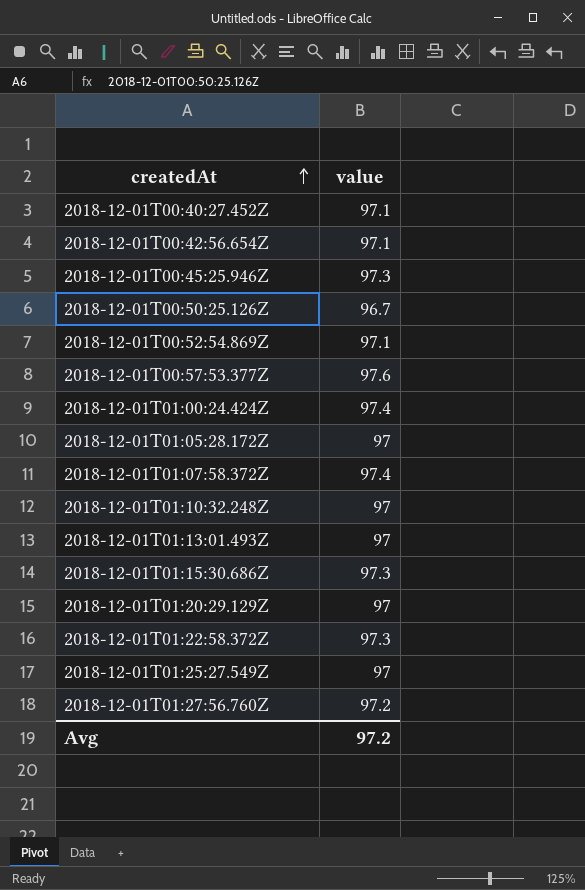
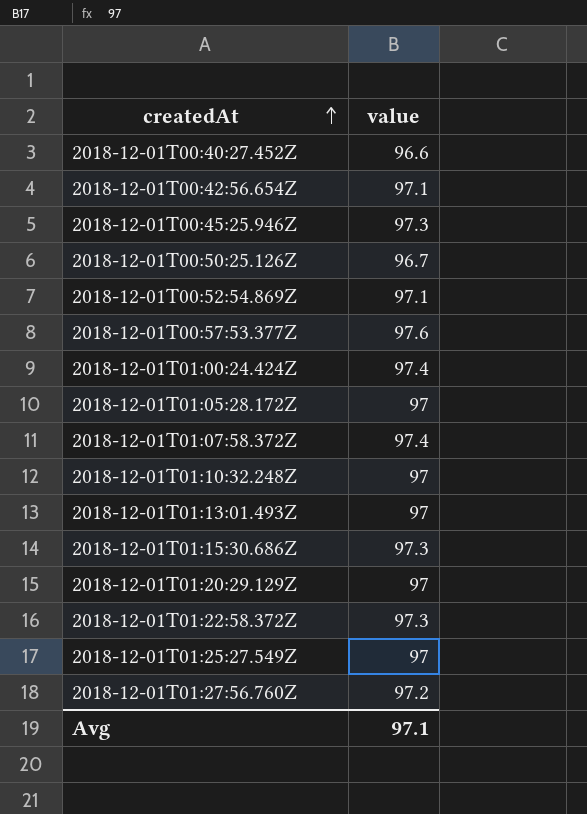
2018-12-01T00:40:27.452Z | value: 97.1 -> 96.6
Avg | value: 97.2 -> 97.1

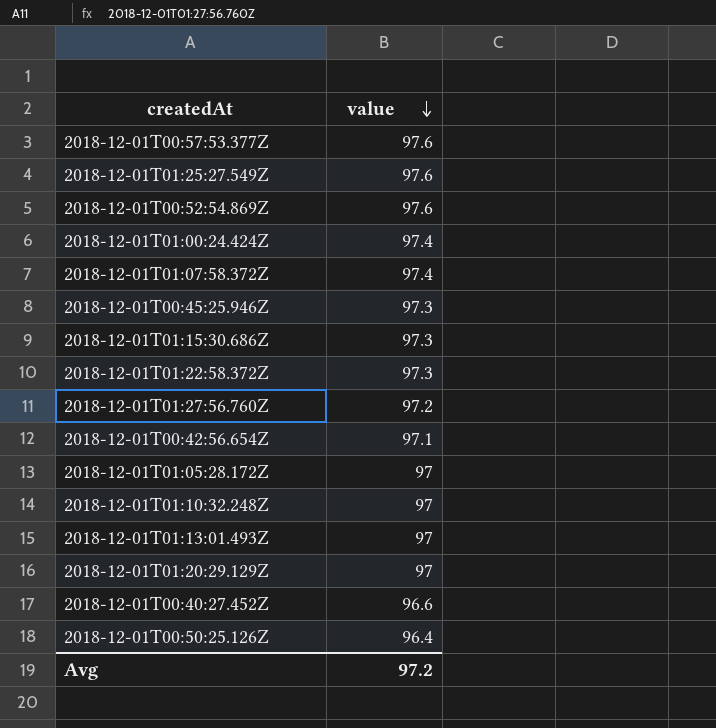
row order: createdAt ascending -> value descending
2018-12-01T01:25:27.549Z | value: 97 -> 97.6
2018-12-01T00:52:54.869Z | value: 97.1 -> 97.6
2018-12-01T00:50:25.126Z | value: 96.7 -> 96.4
Avg | value: 97.1 -> 97.2

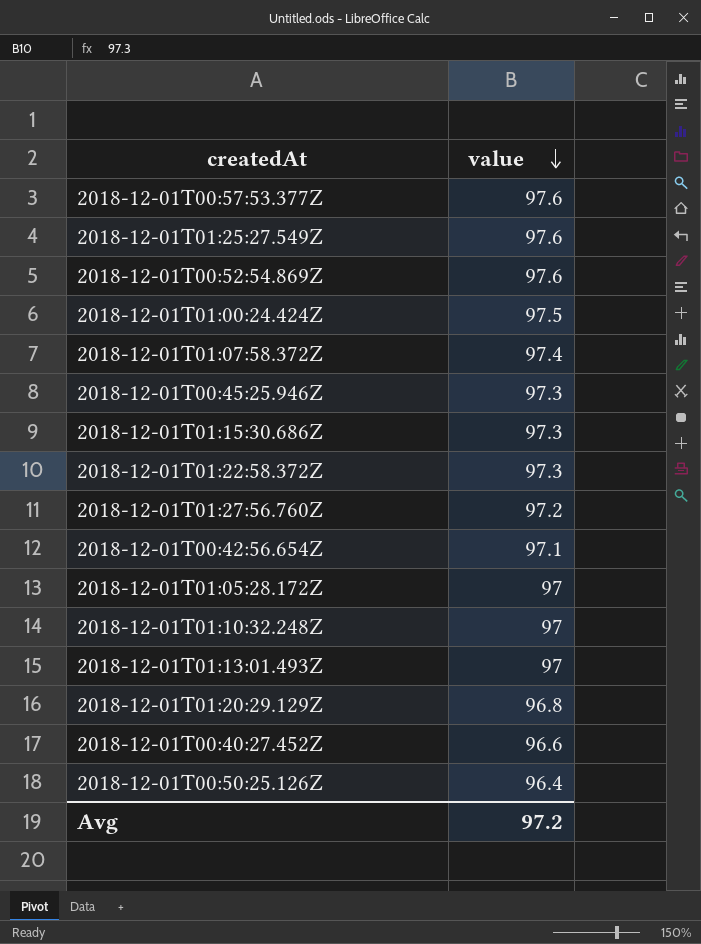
2018-12-01T01:00:24.424Z | value: 97.4 -> 97.5
2018-12-01T01:20:29.129Z | value: 97 -> 96.8

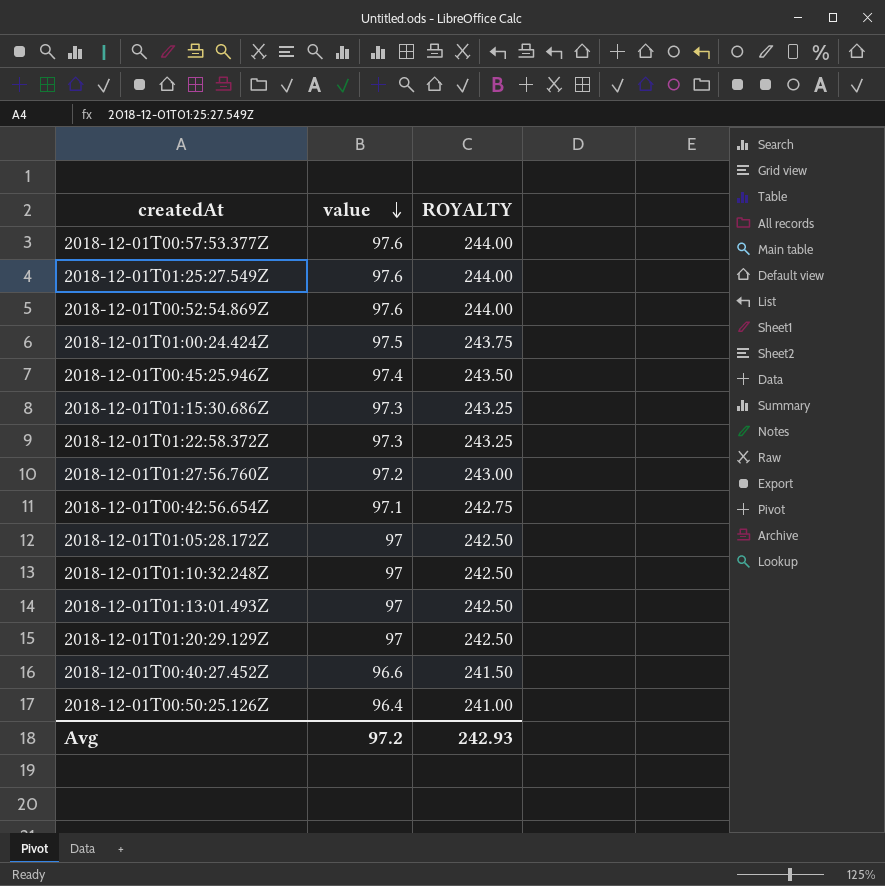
column ROYALTY | formula: none -> [value] * 2.5
row 2018-12-01T01:07:58.372Z: 97.4 -> none
2018-12-01T00:45:25.946Z | value: 97.3 -> 97.4
2018-12-01T01:20:29.129Z | value: 96.8 -> 97

